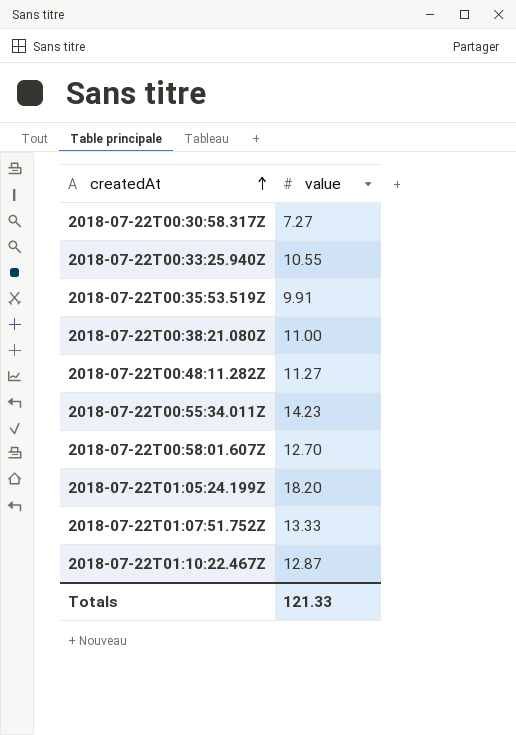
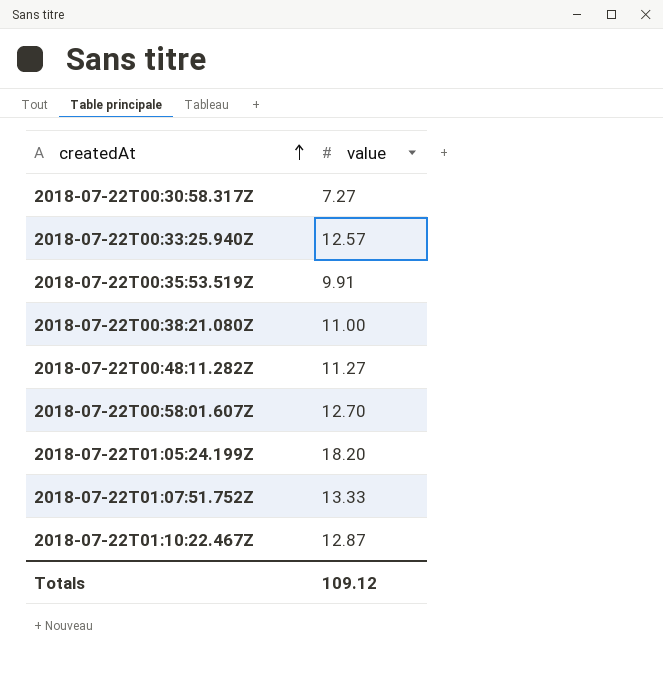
row 2018-07-22T00:55:34.011Z: 14.23 -> none
2018-07-22T00:33:25.940Z | value: 10.55 -> 12.57
Totals | value: 121.33 -> 109.12

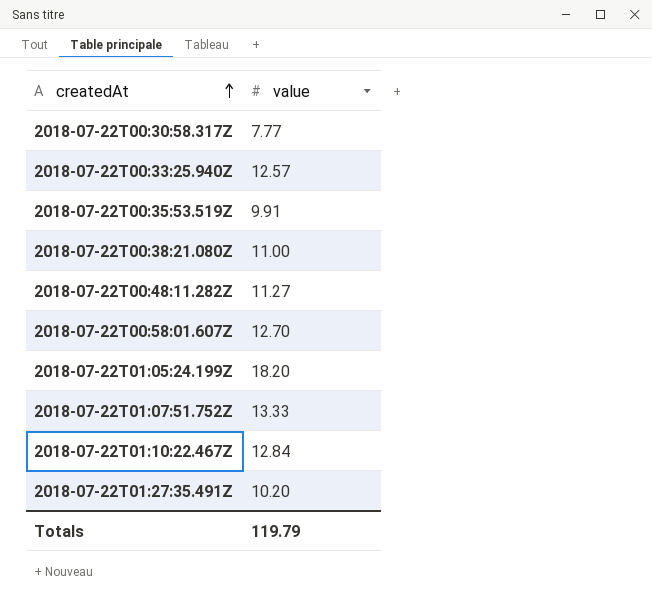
2018-07-22T00:30:58.317Z | value: 7.27 -> 7.77
2018-07-22T01:10:22.467Z | value: 12.87 -> 12.84
row 2018-07-22T01:27:35.491Z: none -> 10.20
Totals | value: 109.12 -> 119.79

